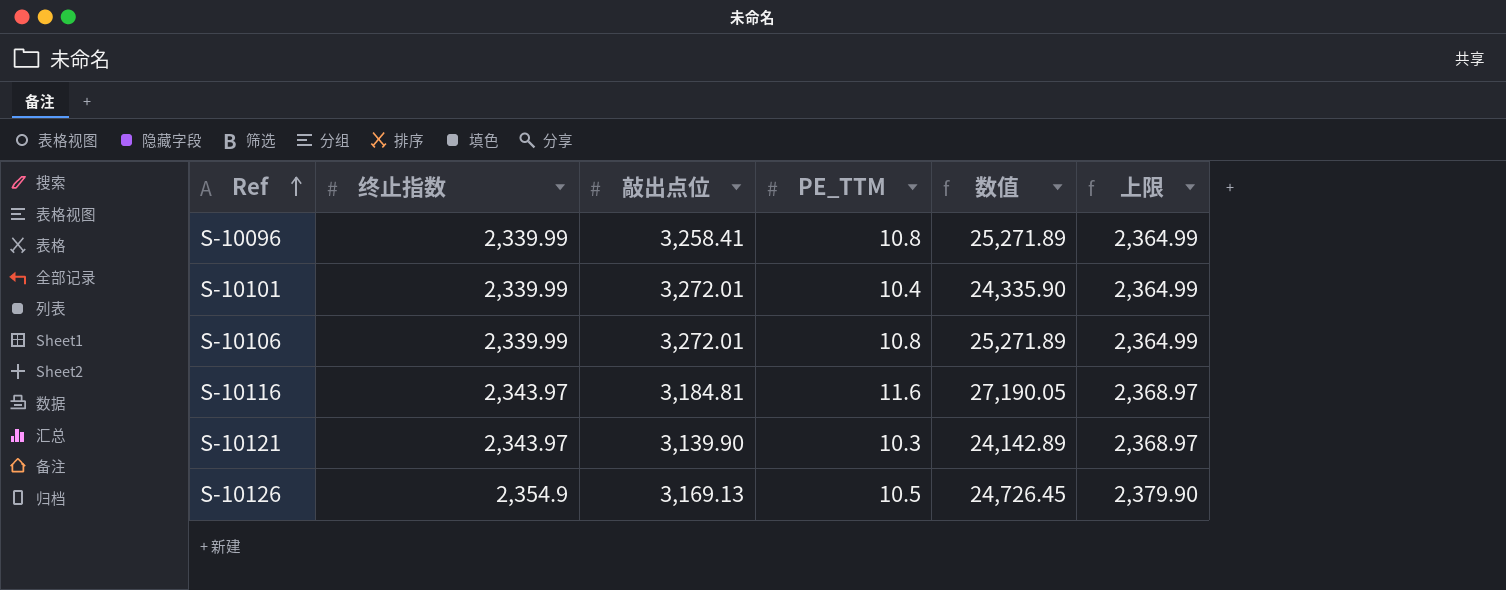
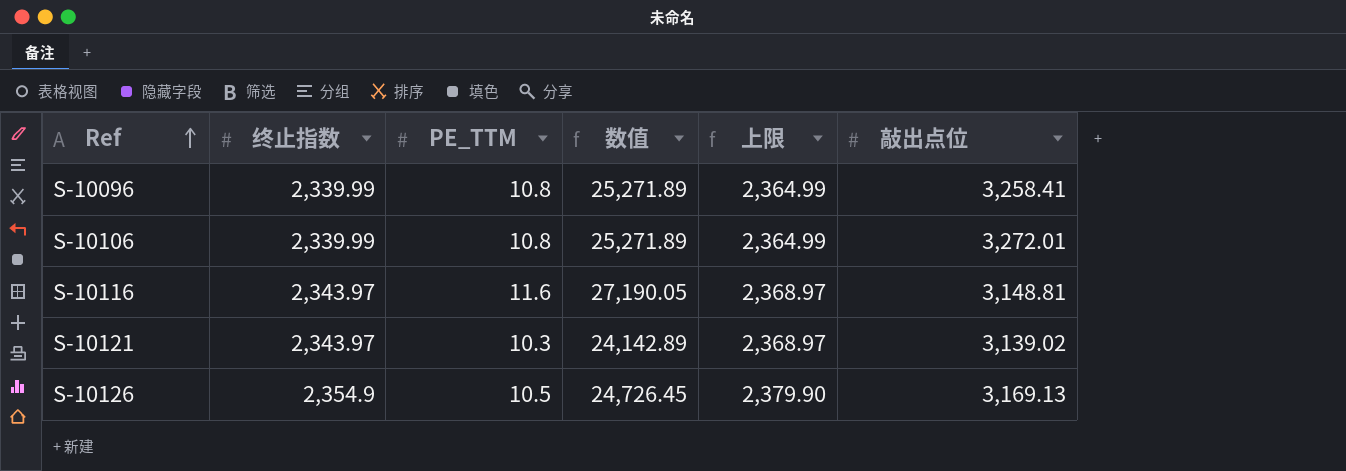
column 敲出点位 | position: 3 -> 6
row S-10101: 2,339.99 | 3,272.01 | 10.4 | 24,335.90 | 2,364.99 -> none
S-10116 | 敲出点位: 3,184.81 -> 3,148.81
S-10121 | 敲出点位: 3,139.90 -> 3,139.02

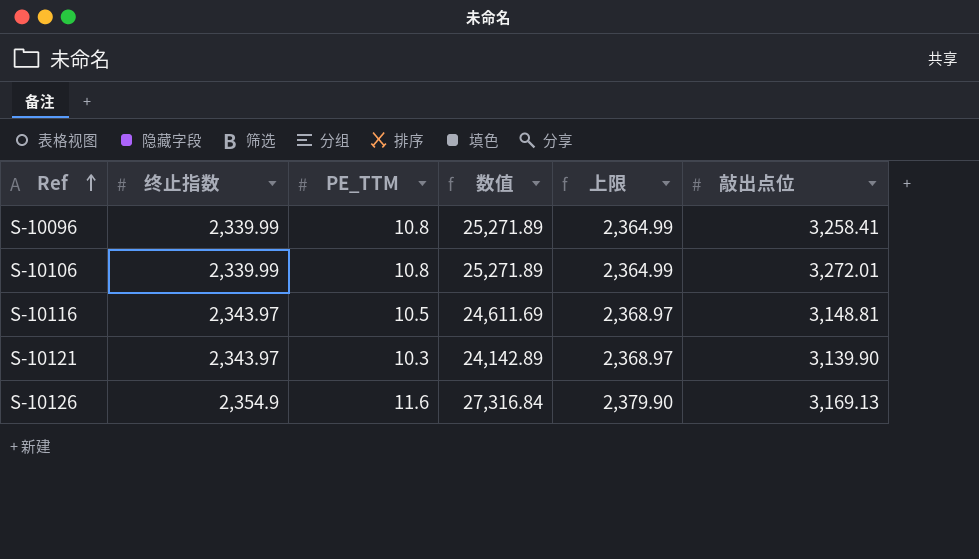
S-10116 | PE_TTM: 11.6 -> 10.5
S-10116 | 数值: 27,190.05 -> 24,611.69
S-10121 | 敲出点位: 3,139.02 -> 3,139.90
S-10126 | PE_TTM: 10.5 -> 11.6
S-10126 | 数值: 24,726.45 -> 27,316.84

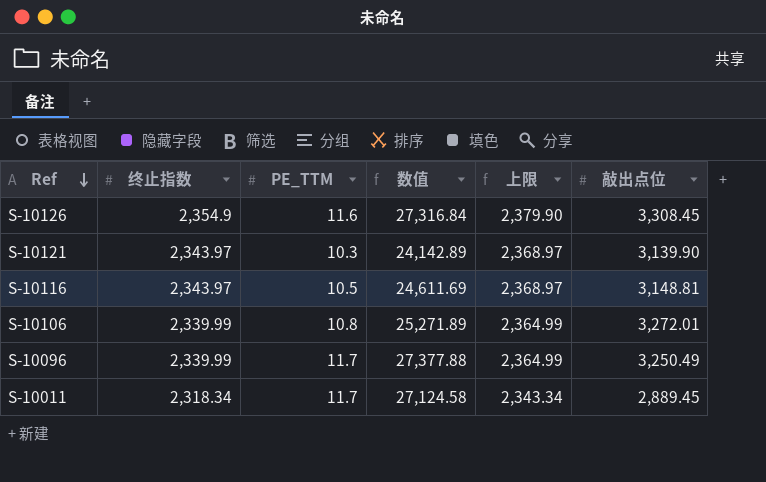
row order: Ref ascending -> Ref descending
S-10126 | 敲出点位: 3,169.13 -> 3,308.45
S-10096 | PE_TTM: 10.8 -> 11.7
S-10096 | 数值: 25,271.89 -> 27,377.88
S-10096 | 敲出点位: 3,258.41 -> 3,250.49
row S-10011: none -> 2,318.34 | 11.7 | 27,124.58 | 2,343.34 | 2,889.45

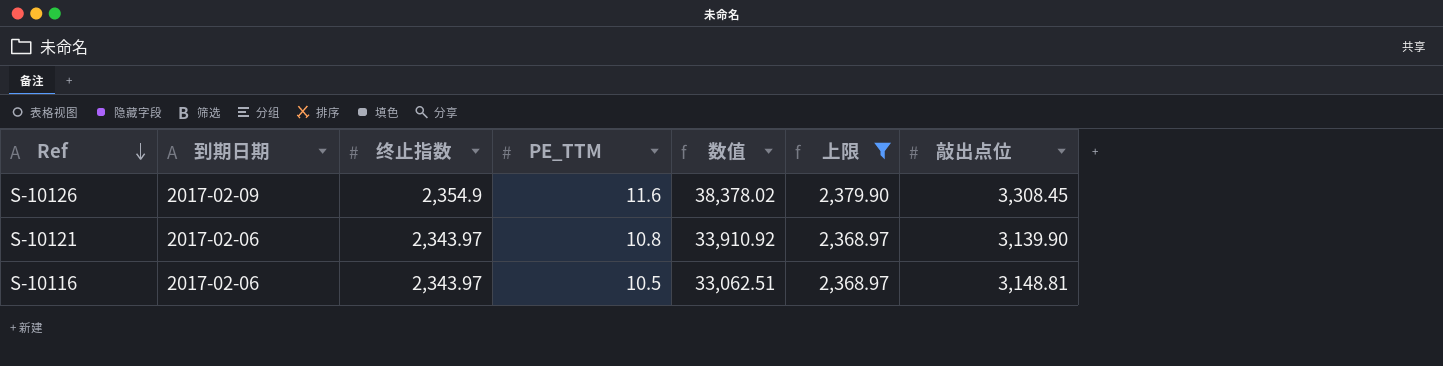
filter: none -> 上限 >= 2,368.97
column 到期日期 | position: none -> 2
column 数值 | formula: [终止指数] * [PE_TTM] -> [PE_TTM] * [敲出点位]
S-10121 | PE_TTM: 10.3 -> 10.8

